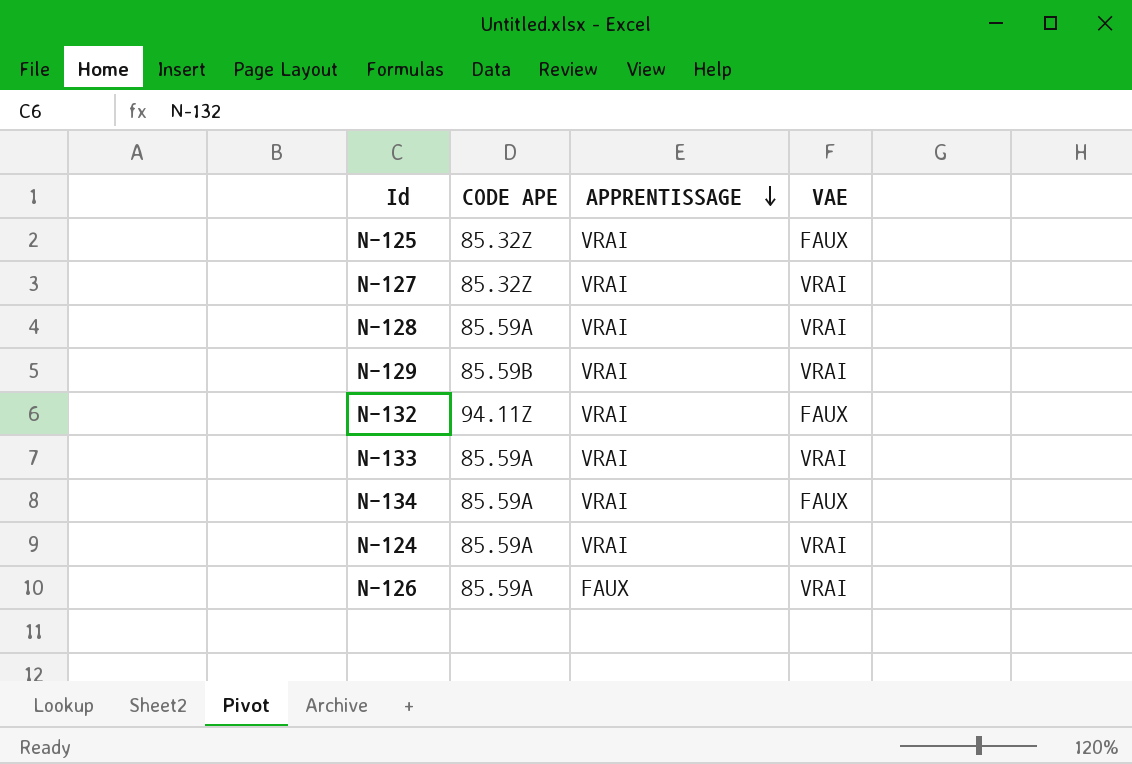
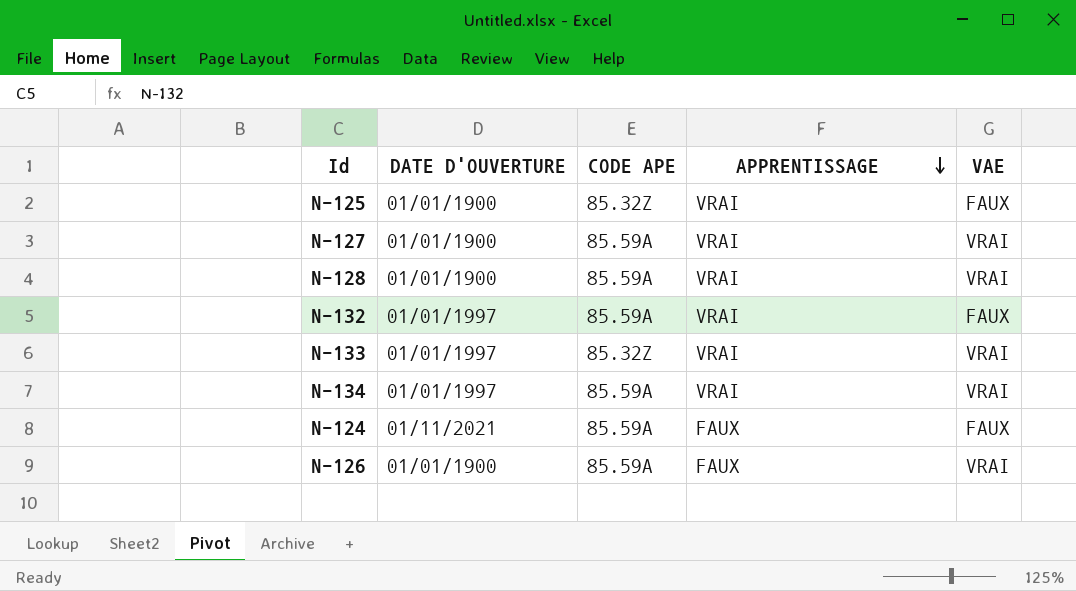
column DATE D'OUVERTURE | position: none -> 2
row N-129: 85.59B | VRAI | VRAI -> none
N-127 | CODE APE: 85.32Z -> 85.59A
N-132 | CODE APE: 94.11Z -> 85.59A
N-133 | CODE APE: 85.59A -> 85.32Z
N-134 | VAE: FAUX -> VRAI
N-124 | APPRENTISSAGE: VRAI -> FAUX
N-124 | VAE: VRAI -> FAUX

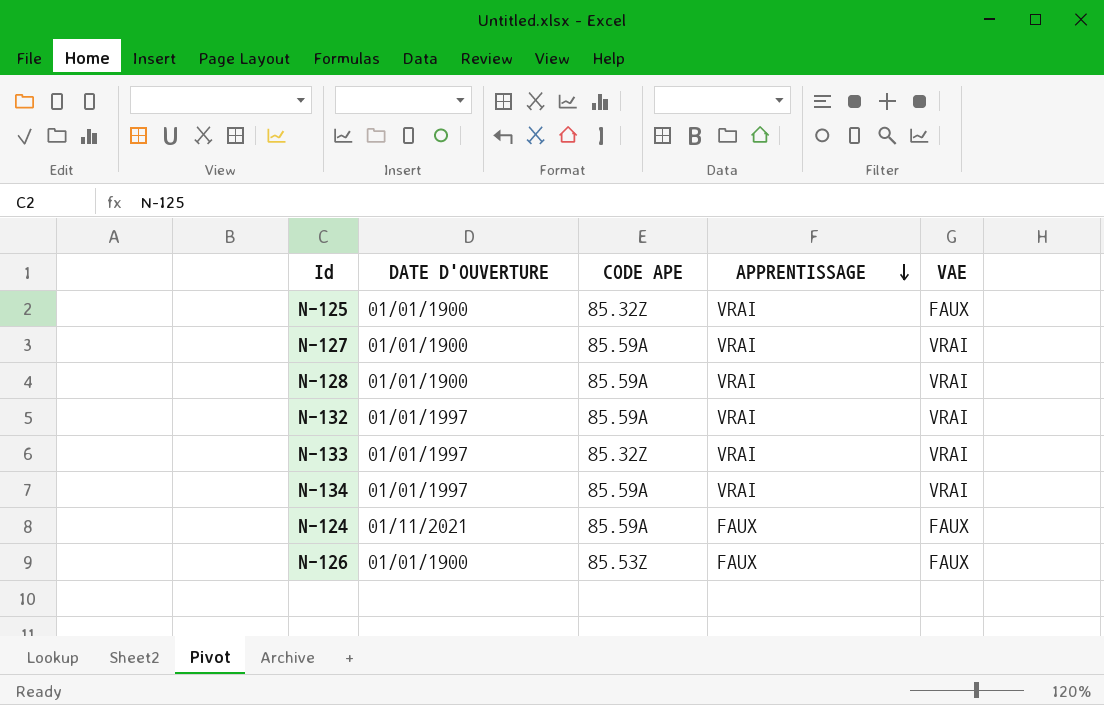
N-132 | VAE: FAUX -> VRAI
N-126 | CODE APE: 85.59A -> 85.53Z
N-126 | VAE: VRAI -> FAUX

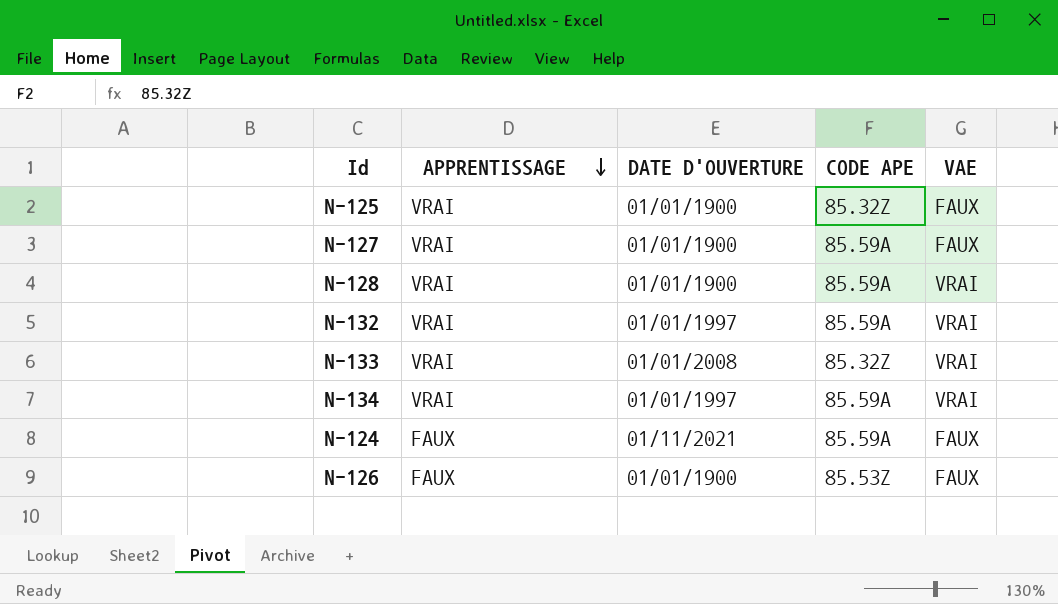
column APPRENTISSAGE | position: 4 -> 2
N-127 | VAE: VRAI -> FAUX
N-133 | DATE D'OUVERTURE: 01/01/1997 -> 01/01/2008

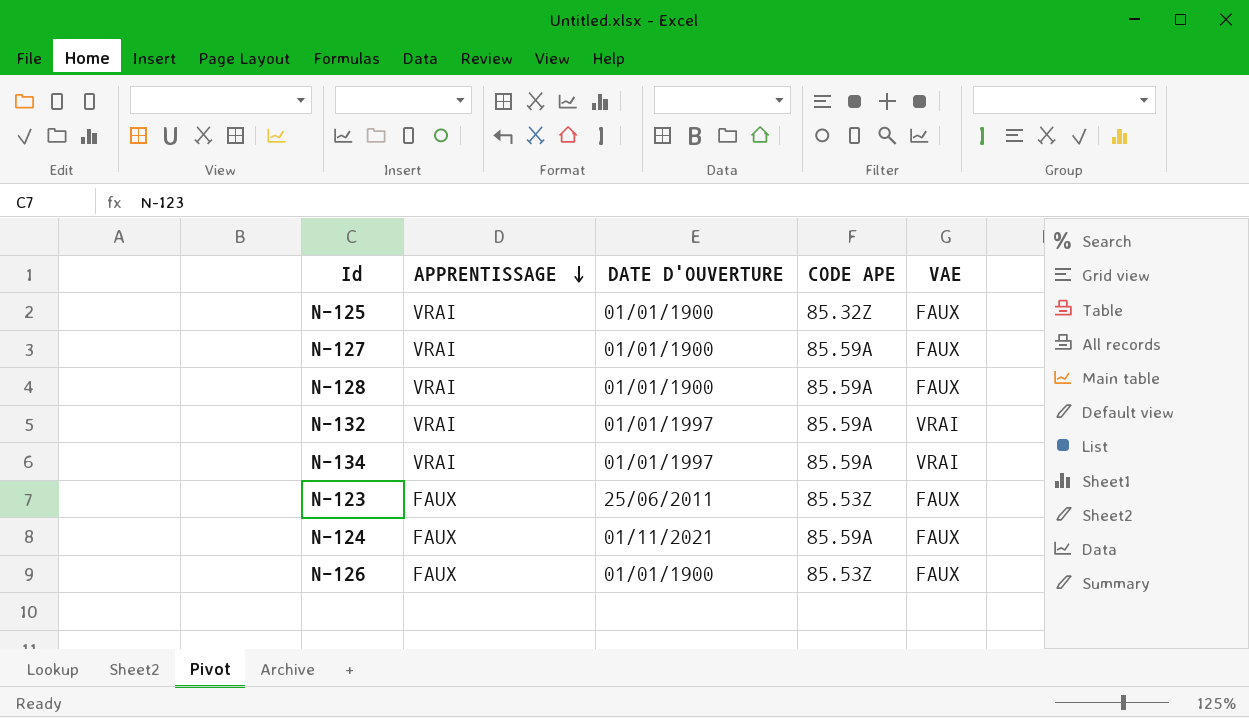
row N-133: VRAI | 01/01/2008 | 85.32Z | VRAI -> none
N-128 | VAE: VRAI -> FAUX
row N-123: none -> FAUX | 25/06/2011 | 85.53Z | FAUX

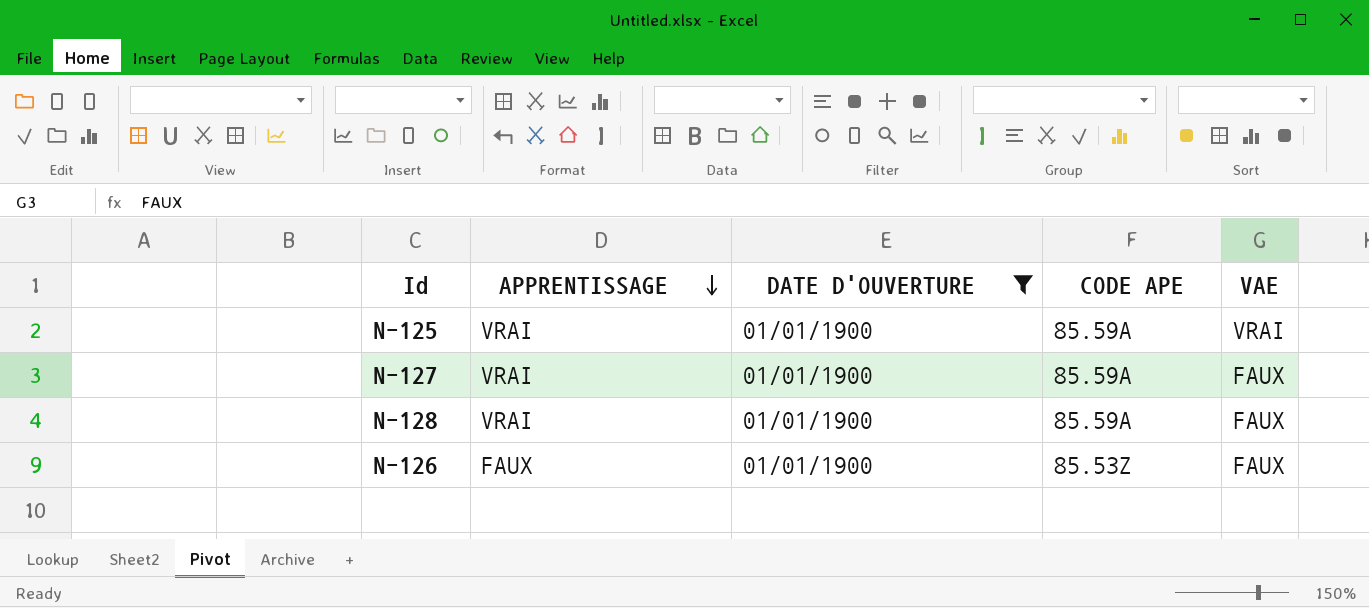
filter: none -> DATE D'OUVERTURE = 01/01/1900
N-125 | CODE APE: 85.32Z -> 85.59A
N-125 | VAE: FAUX -> VRAI

